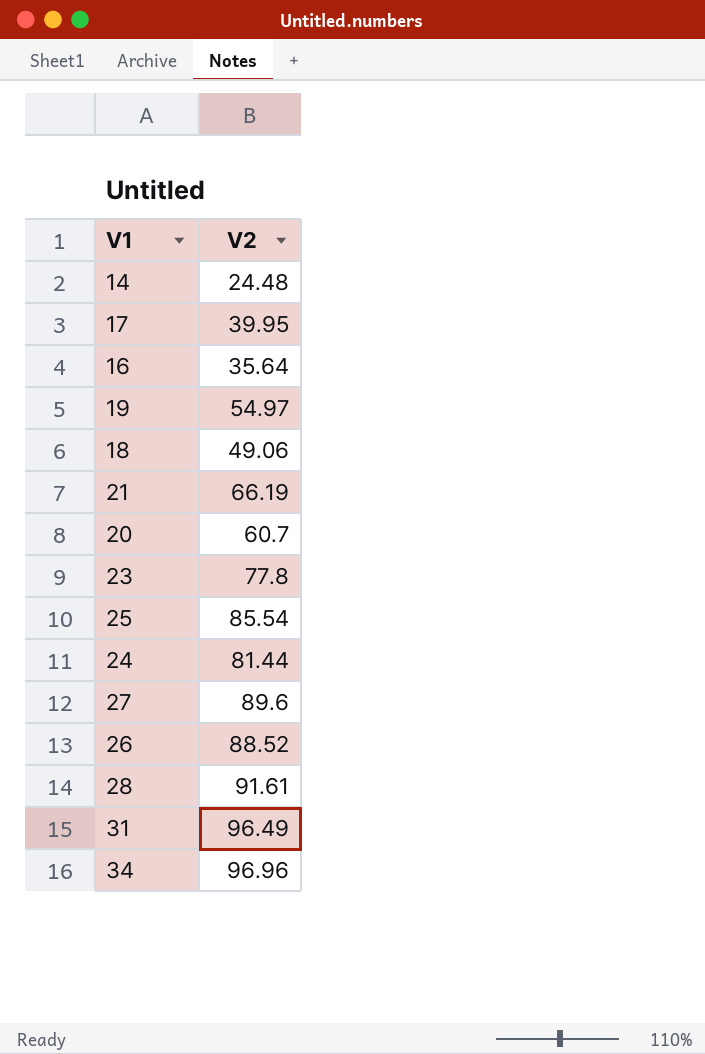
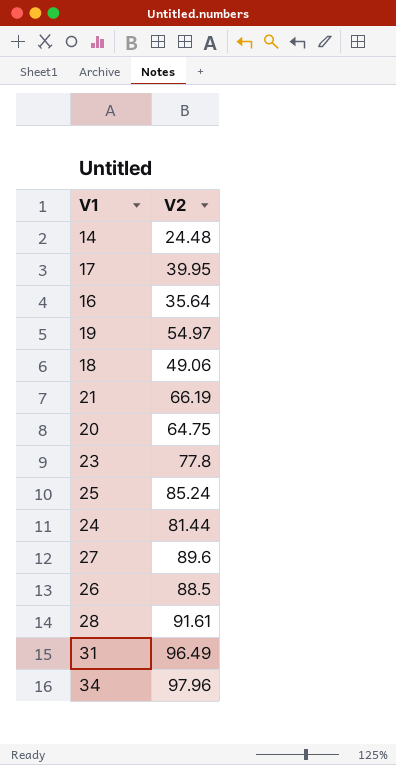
20 | V2: 60.7 -> 64.75
25 | V2: 85.54 -> 85.24
26 | V2: 88.52 -> 88.5
34 | V2: 96.96 -> 97.96

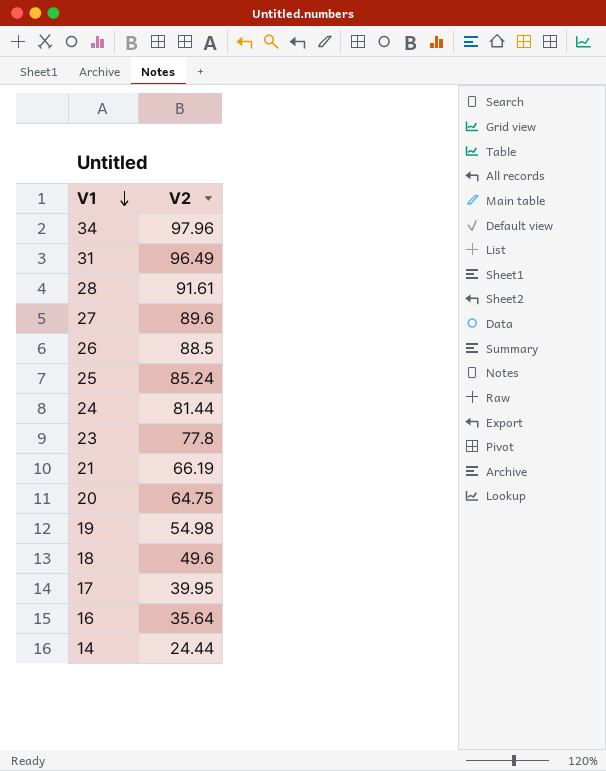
row order: none -> V1 descending
19 | V2: 54.97 -> 54.98
18 | V2: 49.06 -> 49.6
14 | V2: 24.48 -> 24.44

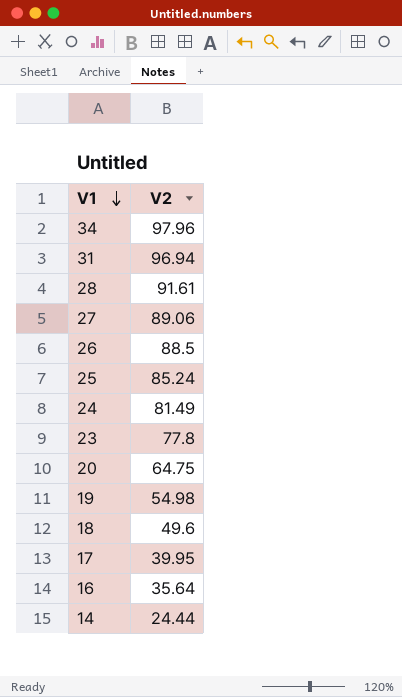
row 21: 66.19 -> none
31 | V2: 96.49 -> 96.94
27 | V2: 89.6 -> 89.06
24 | V2: 81.44 -> 81.49

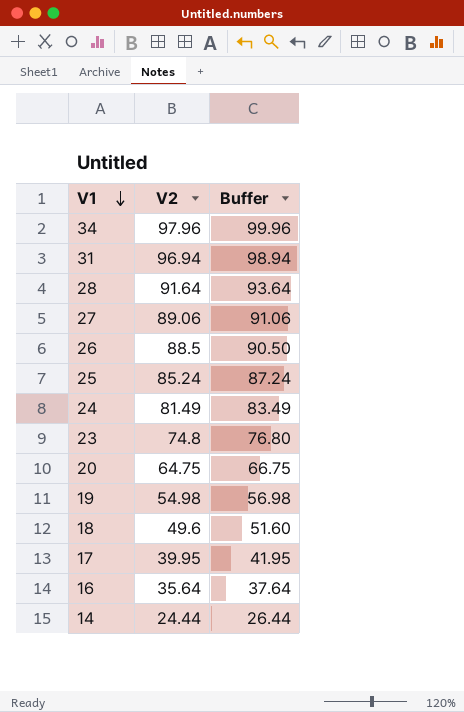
column Buffer | formula: none -> [V2] + 2
28 | V2: 91.61 -> 91.64
23 | V2: 77.8 -> 74.8

